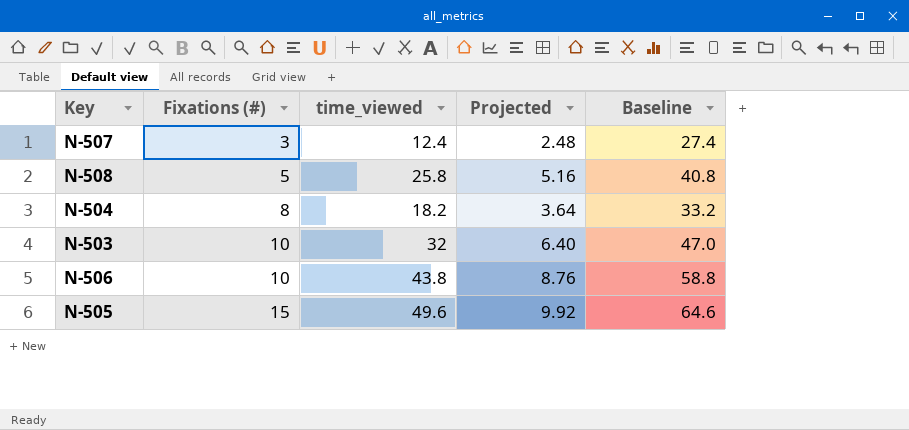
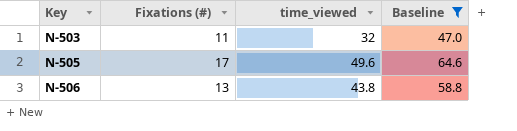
filter: none -> Baseline >= 47.0
row order: Fixations (#) ascending -> Key ascending
column Projected | formula: [time_viewed] * 0.2 -> none
N-503 | Fixations (#): 10 -> 11
N-505 | Fixations (#): 15 -> 17
N-506 | Fixations (#): 10 -> 13

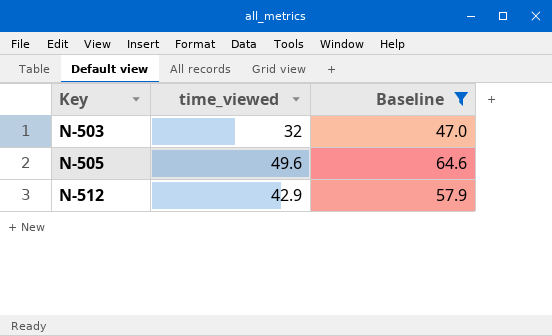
column Fixations (#) | position: 2 -> none
row N-506: 13 | 43.8 | 58.8 -> none
row N-512: none -> 42.9 | 57.9

